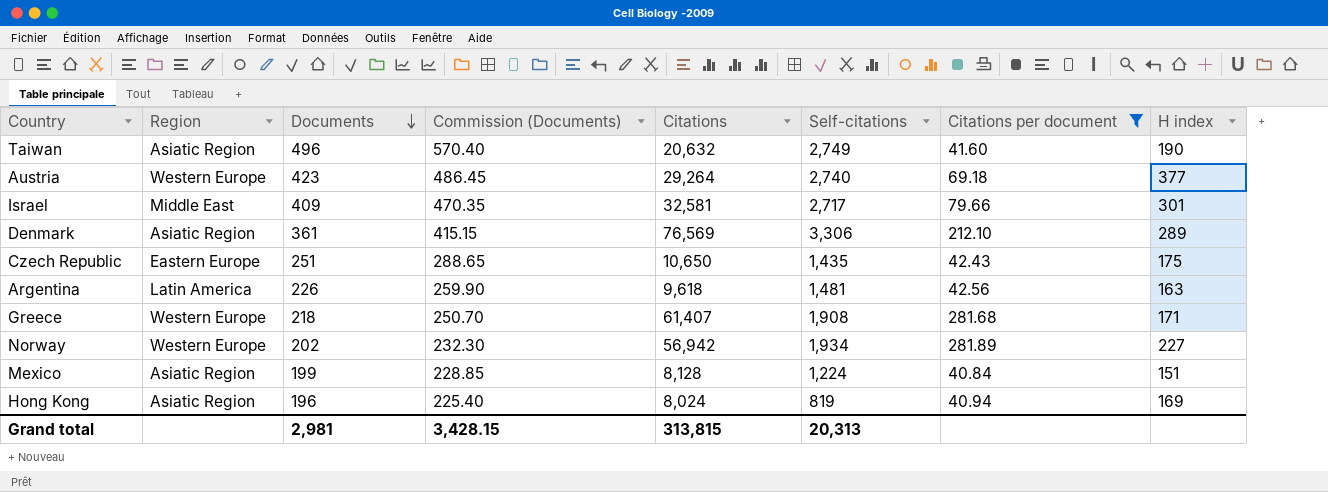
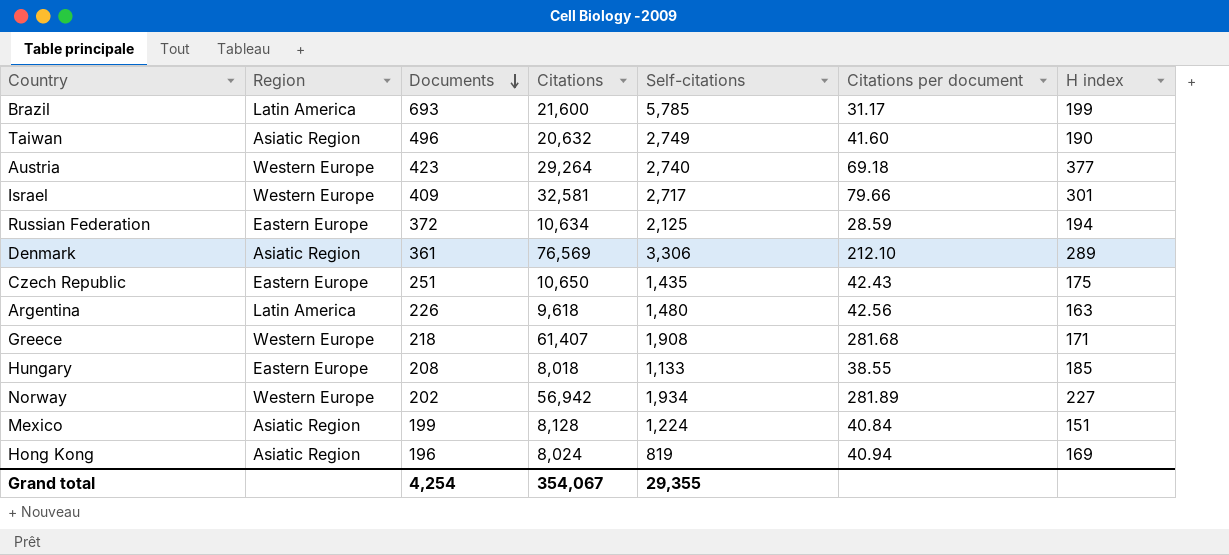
filter: Citations per document >= 40.84 -> none
column Commission (Documents) | formula: [Documents] * 1.15 -> none
Israel | Region: Middle East -> Western Europe
Argentina | Self-citations: 1,481 -> 1,480
Grand total | Documents: 2,981 -> 4,254
Grand total | Citations: 313,815 -> 354,067
Grand total | Self-citations: 20,313 -> 29,355

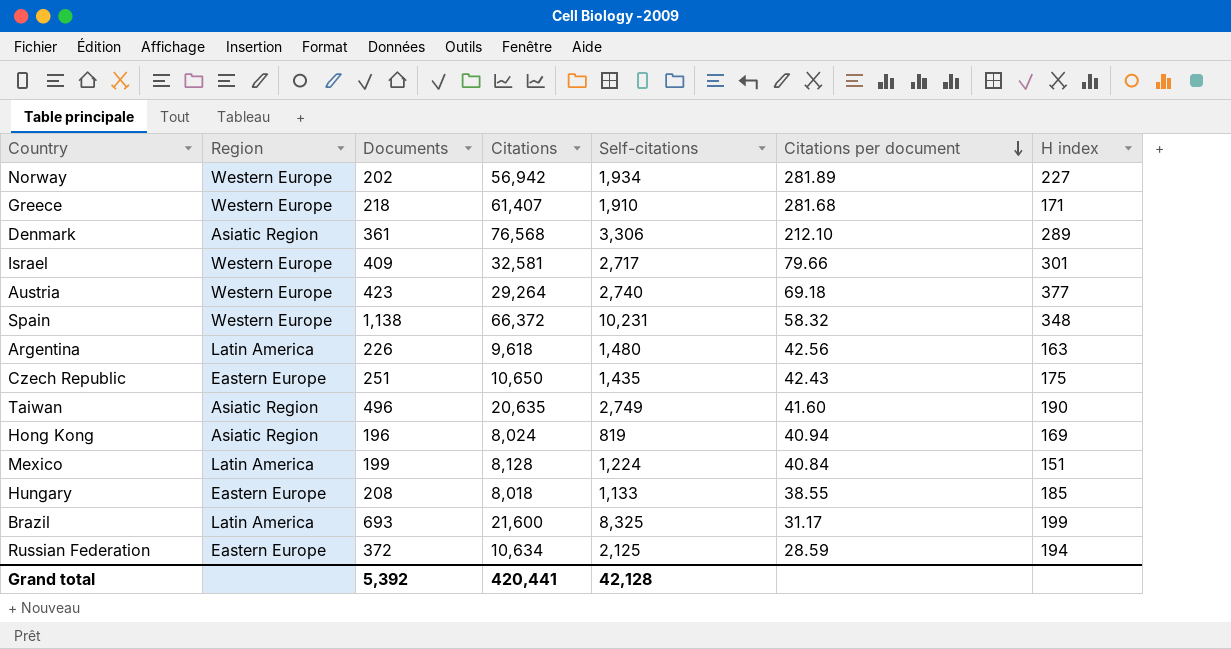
row order: Documents descending -> Citations per document descending
Greece | Self-citations: 1,908 -> 1,910
Denmark | Citations: 76,569 -> 76,568
row Spain: none -> Western Europe | 1,138 | 66,372 | 10,231 | 58.32 | 348
Taiwan | Citations: 20,632 -> 20,635
Mexico | Region: Asiatic Region -> Latin America
Brazil | Self-citations: 5,785 -> 8,325
Grand total | Documents: 4,254 -> 5,392
Grand total | Citations: 354,067 -> 420,441
Grand total | Self-citations: 29,355 -> 42,128

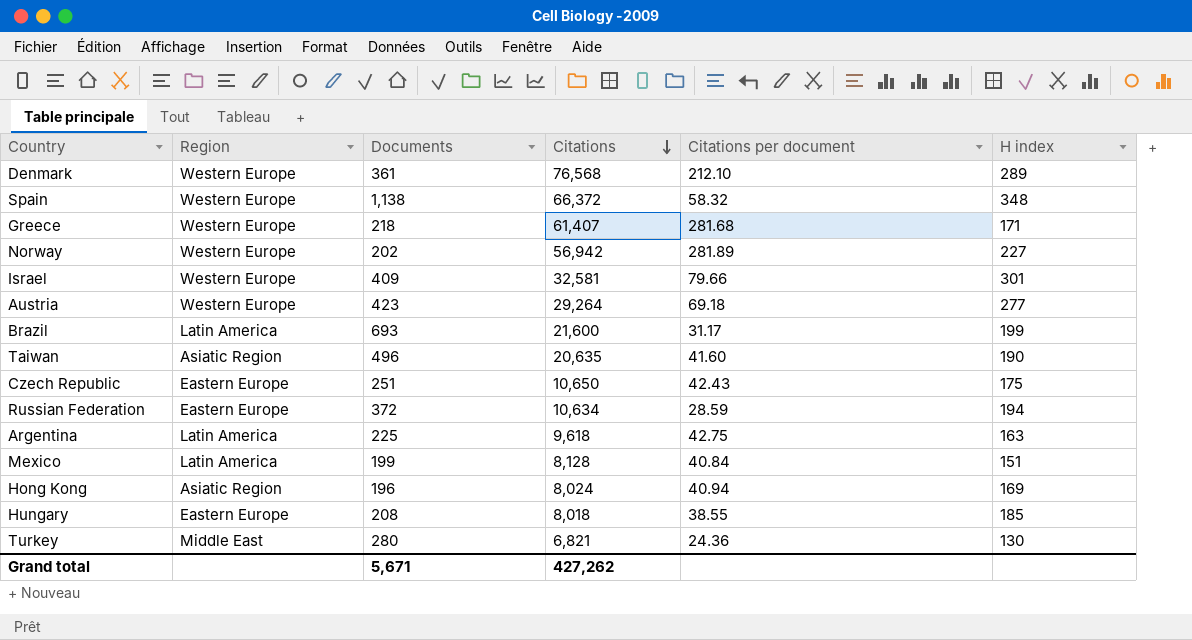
row order: Citations per document descending -> Citations descending
column Self-citations | position: 5 -> none
Denmark | Region: Asiatic Region -> Western Europe
Austria | H index: 377 -> 277
Argentina | Documents: 226 -> 225
Argentina | Citations per document: 42.56 -> 42.75
row Turkey: none -> Middle East | 280 | 6,821 | 24.36 | 130
Grand total | Documents: 5,392 -> 5,671
Grand total | Citations: 420,441 -> 427,262

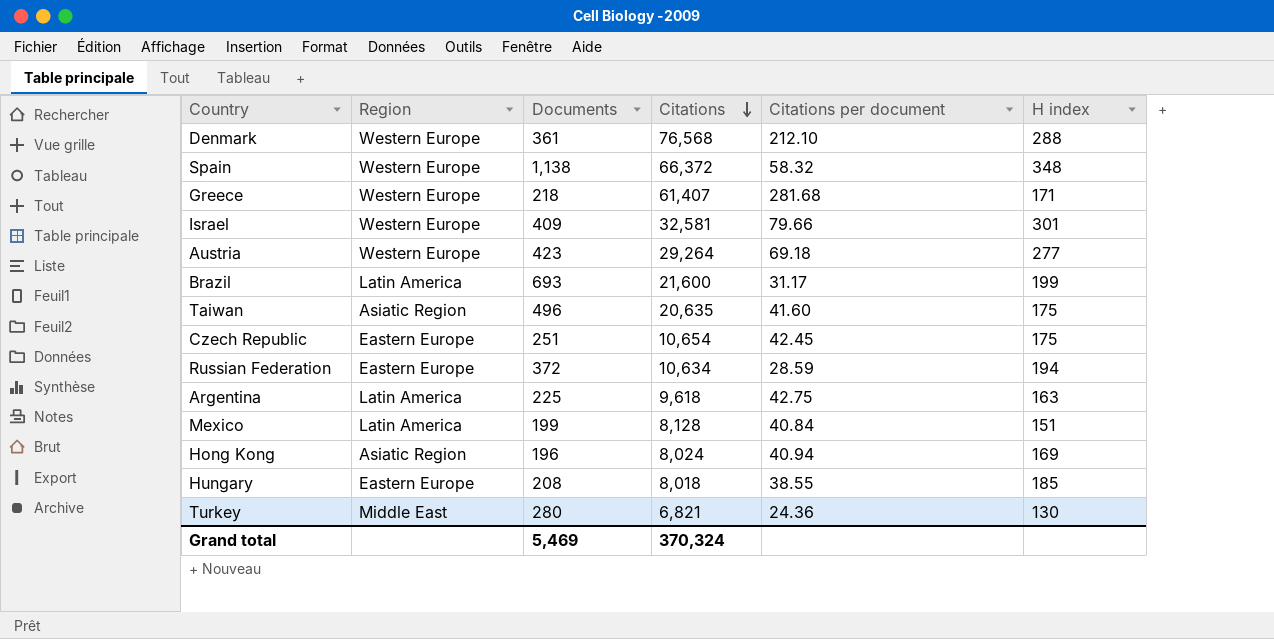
row Norway: Western Europe | 202 | 56,942 | 281.89 | 227 -> none
Denmark | H index: 289 -> 288
Taiwan | H index: 190 -> 175
Czech Republic | Citations: 10,650 -> 10,654
Czech Republic | Citations per document: 42.43 -> 42.45
Grand total | Documents: 5,671 -> 5,469
Grand total | Citations: 427,262 -> 370,324

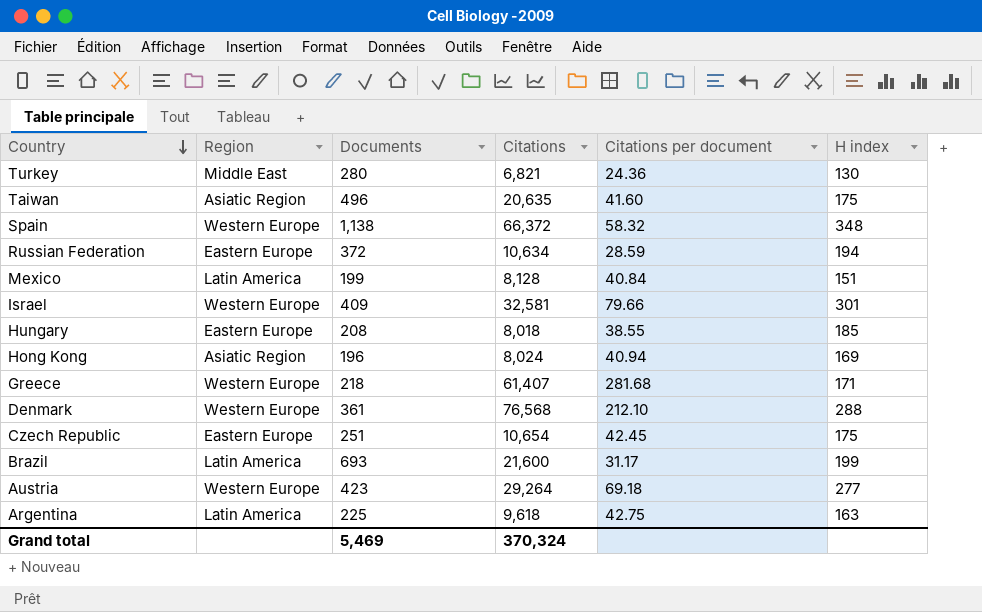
row order: Citations descending -> Country descending

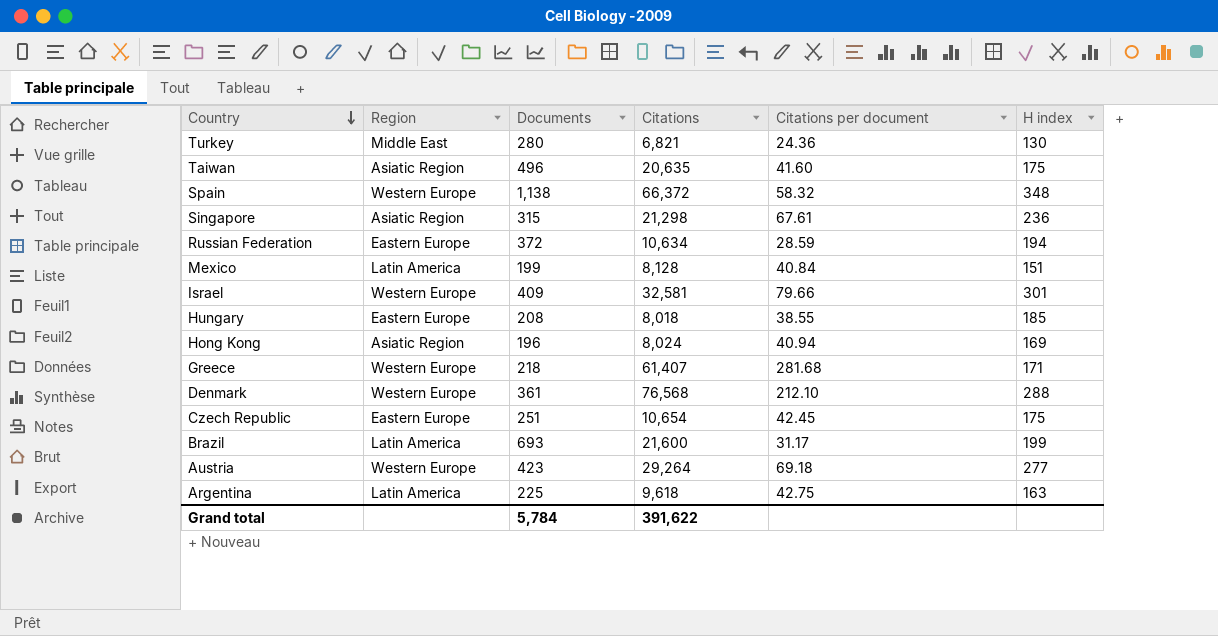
row Singapore: none -> Asiatic Region | 315 | 21,298 | 67.61 | 236
Grand total | Documents: 5,469 -> 5,784
Grand total | Citations: 370,324 -> 391,622

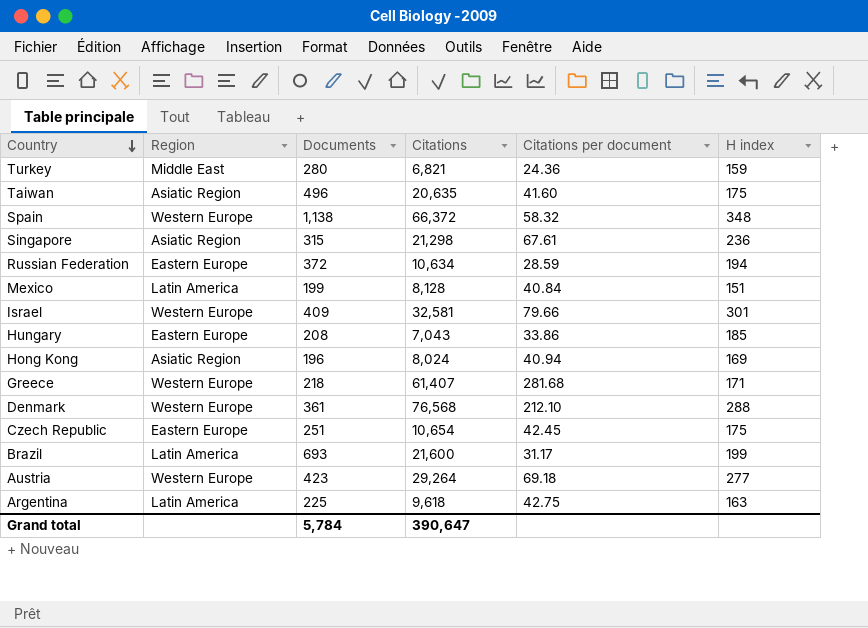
Turkey | H index: 130 -> 159
Hungary | Citations: 8,018 -> 7,043
Hungary | Citations per document: 38.55 -> 33.86
Grand total | Citations: 391,622 -> 390,647

